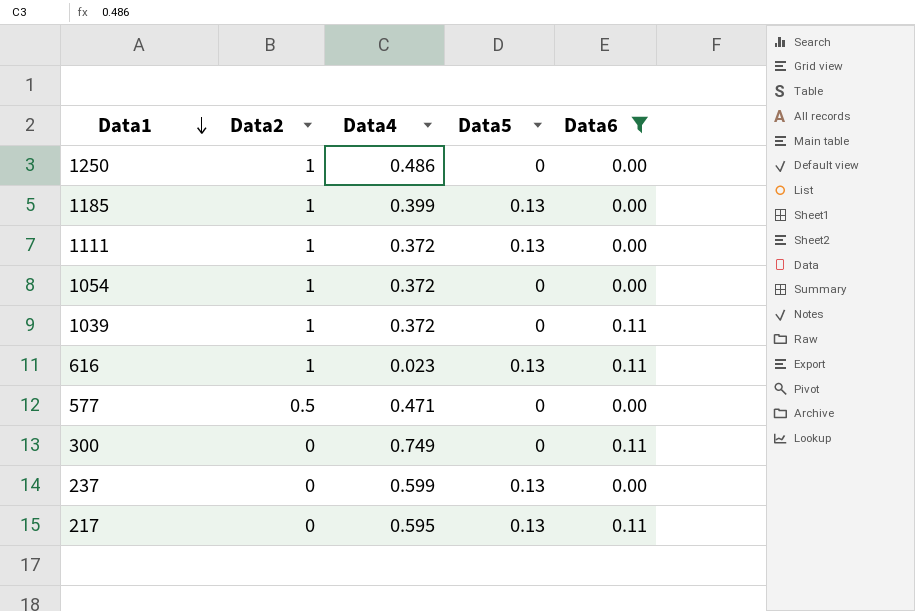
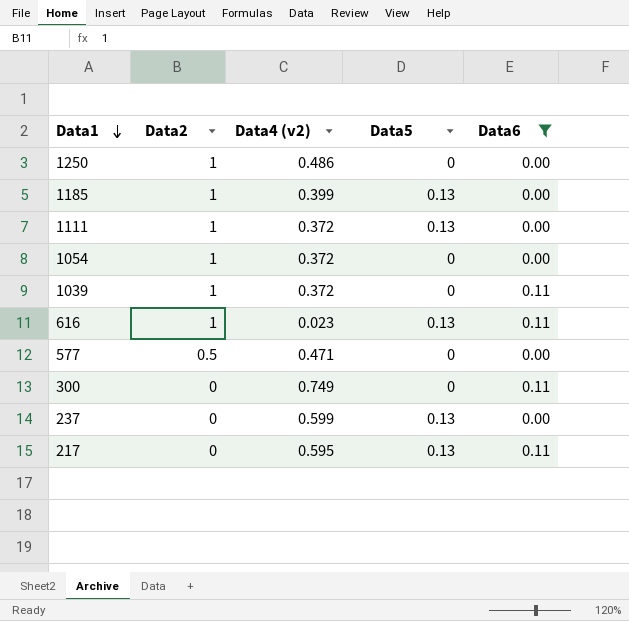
column name: Data4 -> Data4 (v2)

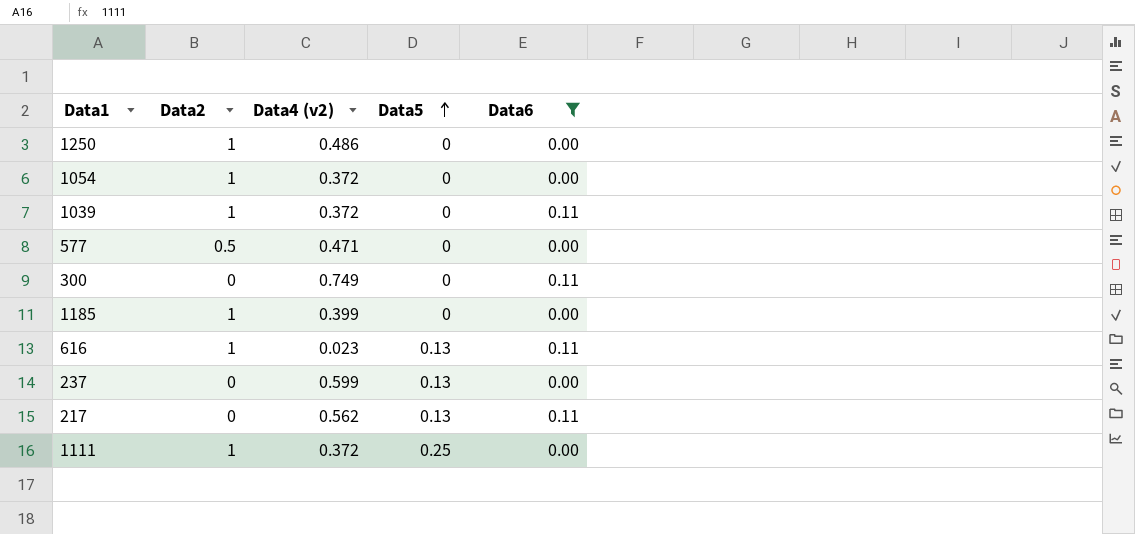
row order: Data1 descending -> Data5 ascending
1185 | Data5: 0.13 -> 0
217 | Data4 (v2): 0.595 -> 0.562
1111 | Data5: 0.13 -> 0.25

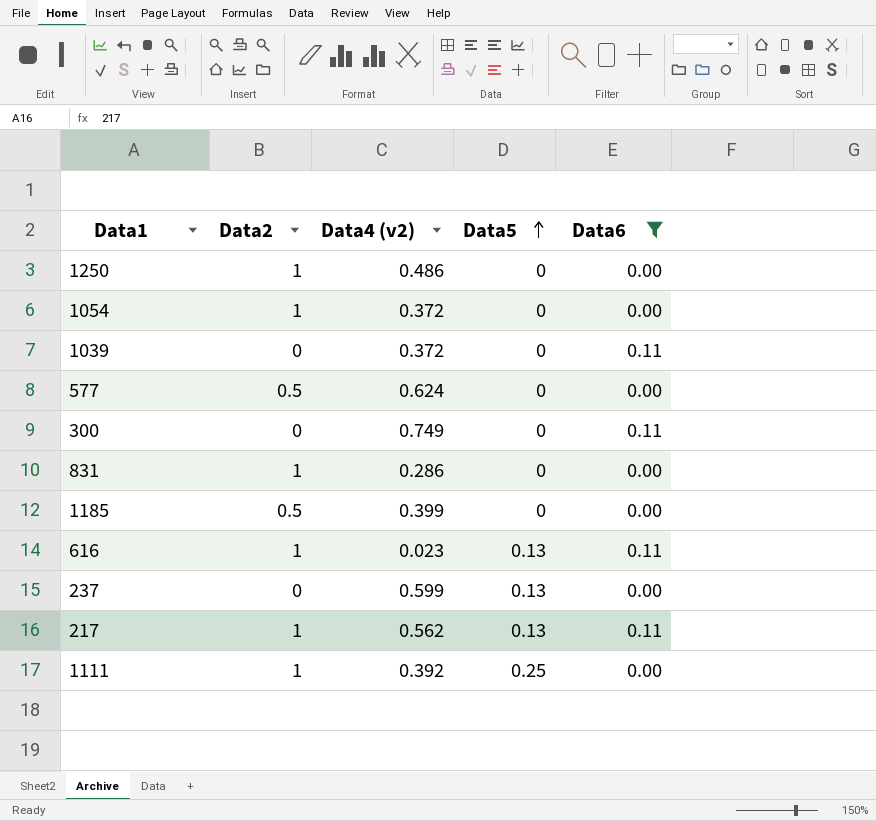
1039 | Data2: 1 -> 0
577 | Data4 (v2): 0.471 -> 0.624
row 831: none -> 1 | 0.286 | 0 | 0.00
1185 | Data2: 1 -> 0.5
217 | Data2: 0 -> 1
1111 | Data4 (v2): 0.372 -> 0.392

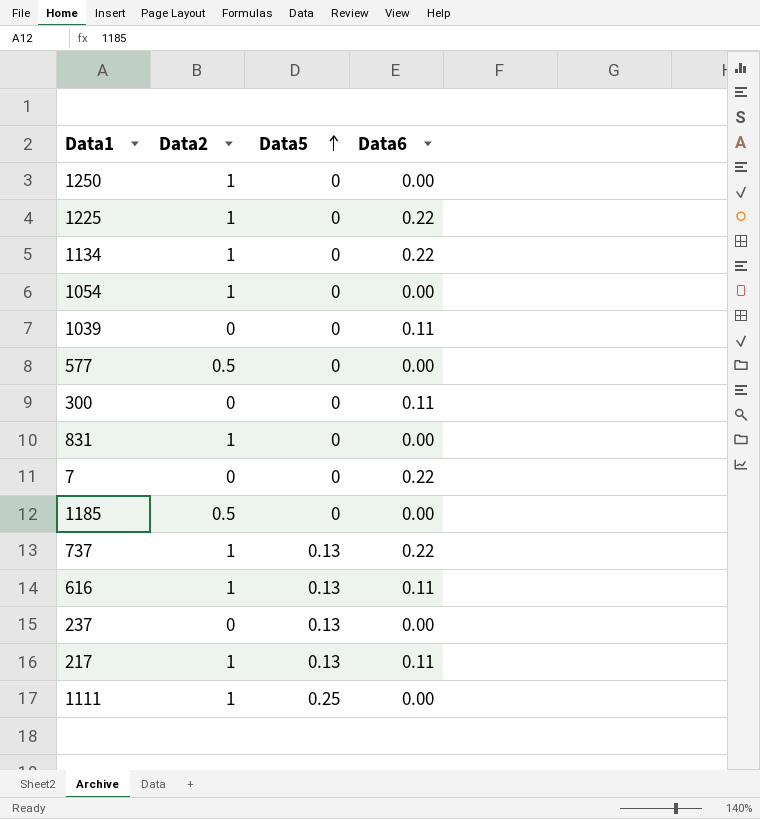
filter: Data6 != 0.22 -> none
column Data4 (v2) | position: 3 -> none

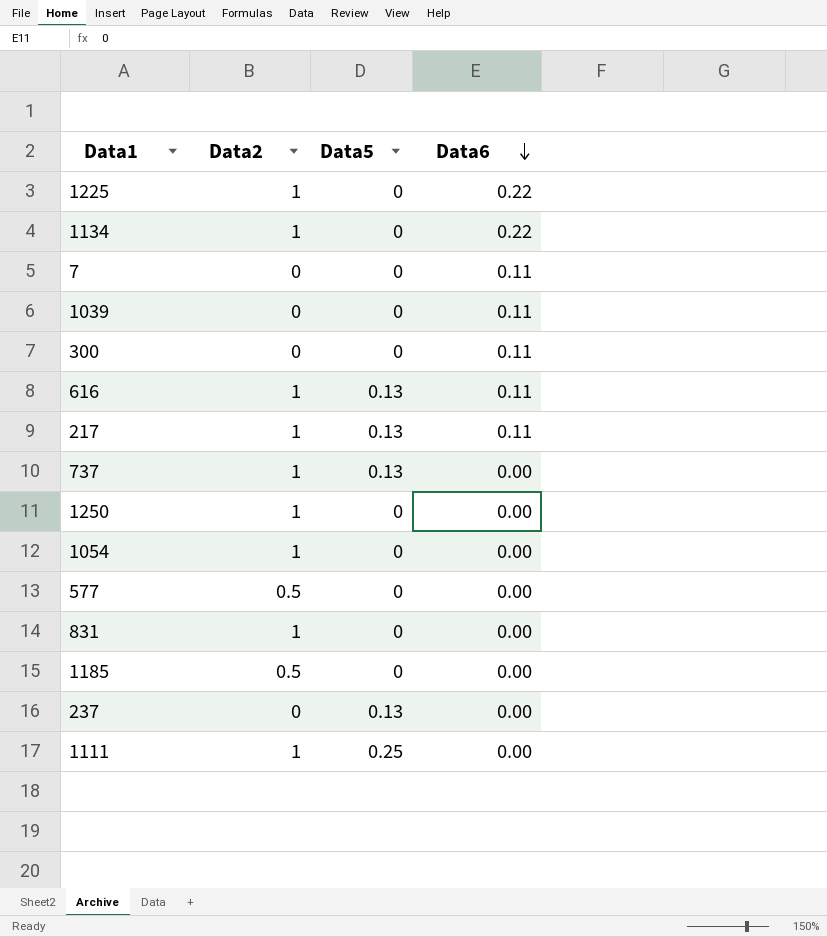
row order: Data5 ascending -> Data6 descending
7 | Data6: 0.22 -> 0.11
737 | Data6: 0.22 -> 0.00

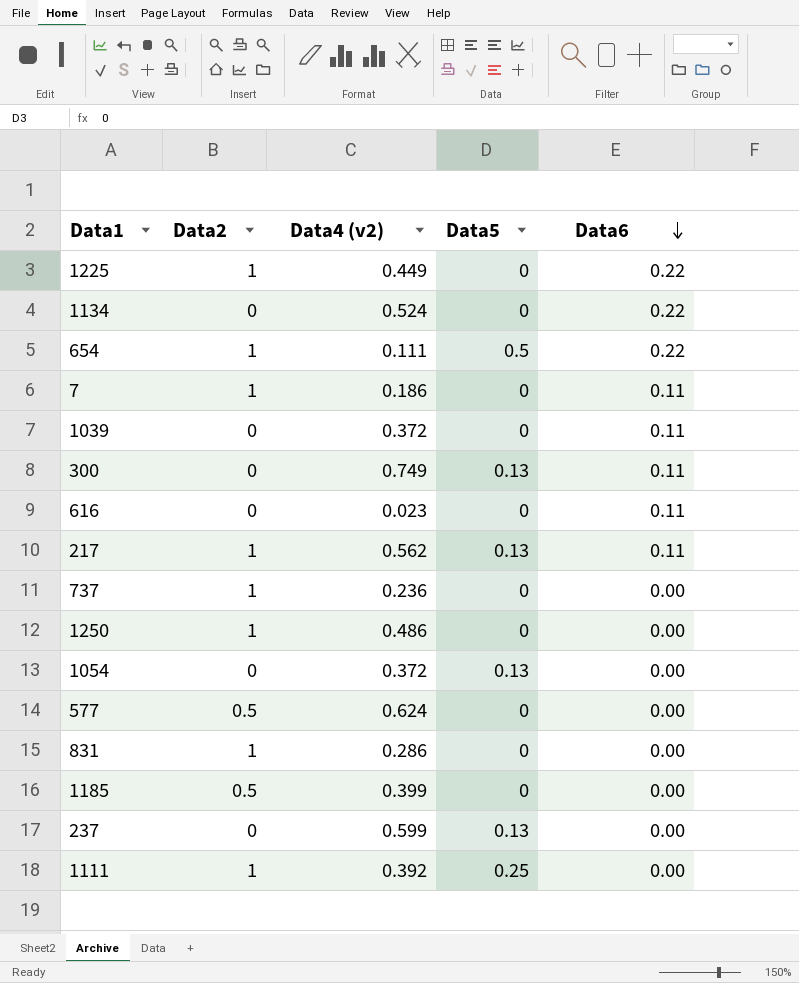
column Data4 (v2) | position: none -> 3
1134 | Data2: 1 -> 0
row 654: none -> 1 | 0.111 | 0.5 | 0.22
7 | Data2: 0 -> 1
300 | Data5: 0 -> 0.13
616 | Data2: 1 -> 0
616 | Data5: 0.13 -> 0
737 | Data5: 0.13 -> 0
1054 | Data2: 1 -> 0
1054 | Data5: 0 -> 0.13

